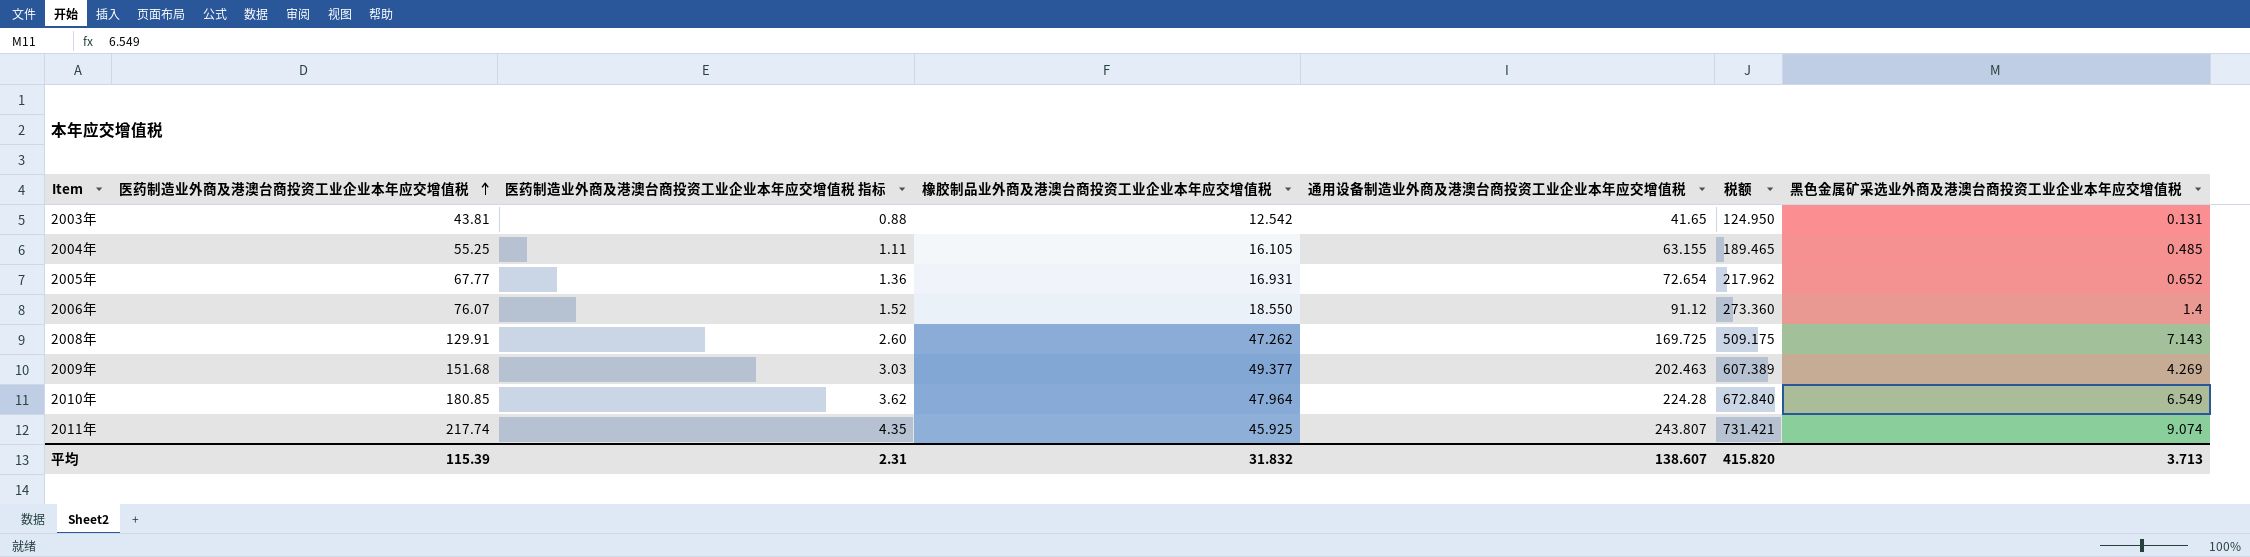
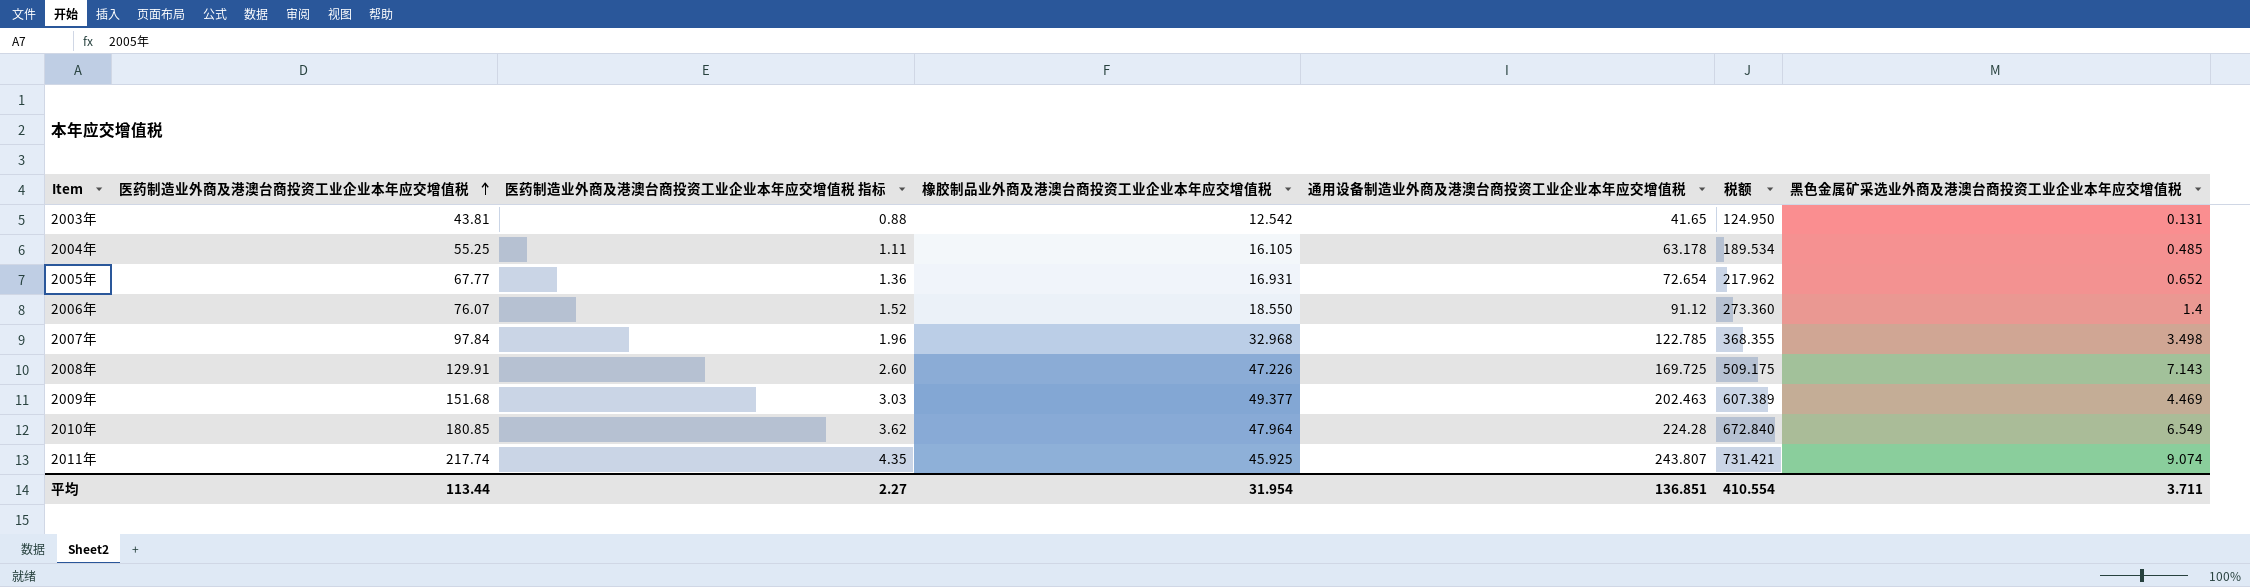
2004年 | 通用设备制造业外商及港澳台商投资工业企业本年应交增值税: 63.155 -> 63.178
2004年 | 税额: 189.465 -> 189.534
row 2007年: none -> 97.84 | 1.96 | 32.968 | 122.785 | 368.355 | 3.498
2008年 | 橡胶制品业外商及港澳台商投资工业企业本年应交增值税: 47.262 -> 47.226
2009年 | 黑色金属矿采选业外商及港澳台商投资工业企业本年应交增值税: 4.269 -> 4.469
平均 | 医药制造业外商及港澳台商投资工业企业本年应交增值税: 115.39 -> 113.44
平均 | 医药制造业外商及港澳台商投资工业企业本年应交增值税 指标: 2.31 -> 2.27
平均 | 橡胶制品业外商及港澳台商投资工业企业本年应交增值税: 31.832 -> 31.954
平均 | 通用设备制造业外商及港澳台商投资工业企业本年应交增值税: 138.607 -> 136.851
平均 | 税额: 415.820 -> 410.554
平均 | 黑色金属矿采选业外商及港澳台商投资工业企业本年应交增值税: 3.713 -> 3.711

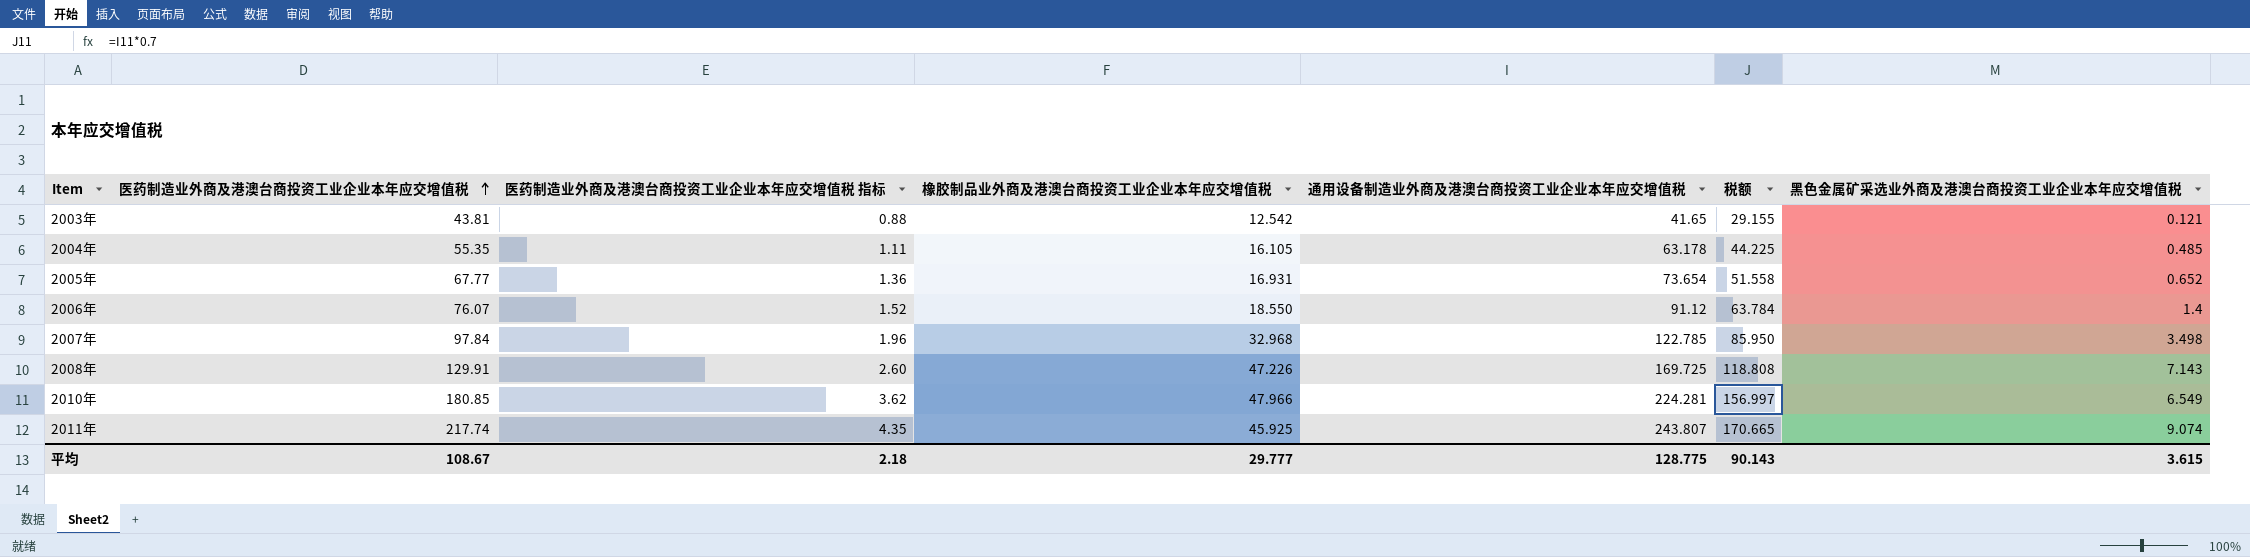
column 税额 | formula: [通用设备制造业外商及港澳台商投资工业企业本年应交增值税] * 3 -> [通用设备制造业外商及港澳台商投资工业企业本年应交增值税] * 0.7
row 2009年: 151.68 | 3.03 | 49.377 | 202.463 | 607.389 | 4.469 -> none
2003年 | 黑色金属矿采选业外商及港澳台商投资工业企业本年应交增值税: 0.131 -> 0.121
2004年 | 医药制造业外商及港澳台商投资工业企业本年应交增值税: 55.25 -> 55.35
2005年 | 通用设备制造业外商及港澳台商投资工业企业本年应交增值税: 72.654 -> 73.654
2010年 | 橡胶制品业外商及港澳台商投资工业企业本年应交增值税: 47.964 -> 47.966
2010年 | 通用设备制造业外商及港澳台商投资工业企业本年应交增值税: 224.28 -> 224.281
平均 | 医药制造业外商及港澳台商投资工业企业本年应交增值税: 113.44 -> 108.67
平均 | 医药制造业外商及港澳台商投资工业企业本年应交增值税 指标: 2.27 -> 2.18
平均 | 橡胶制品业外商及港澳台商投资工业企业本年应交增值税: 31.954 -> 29.777
平均 | 通用设备制造业外商及港澳台商投资工业企业本年应交增值税: 136.851 -> 128.775
平均 | 税额: 410.554 -> 90.143
平均 | 黑色金属矿采选业外商及港澳台商投资工业企业本年应交增值税: 3.711 -> 3.615

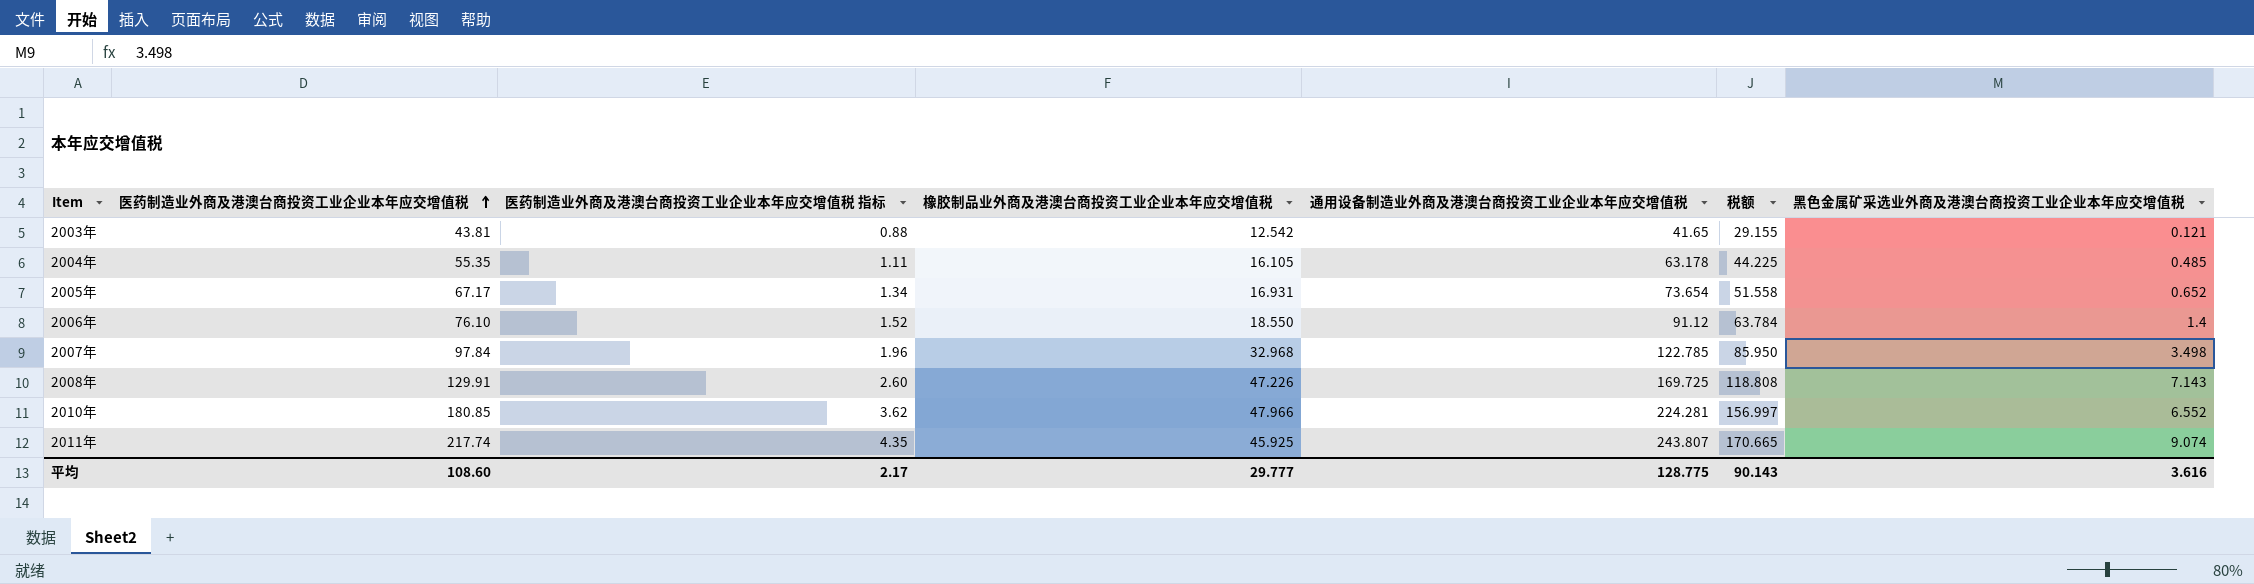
2005年 | 医药制造业外商及港澳台商投资工业企业本年应交增值税: 67.77 -> 67.17
2005年 | 医药制造业外商及港澳台商投资工业企业本年应交增值税 指标: 1.36 -> 1.34
2006年 | 医药制造业外商及港澳台商投资工业企业本年应交增值税: 76.07 -> 76.10
2010年 | 黑色金属矿采选业外商及港澳台商投资工业企业本年应交增值税: 6.549 -> 6.552
平均 | 医药制造业外商及港澳台商投资工业企业本年应交增值税: 108.67 -> 108.60
平均 | 医药制造业外商及港澳台商投资工业企业本年应交增值税 指标: 2.18 -> 2.17
平均 | 黑色金属矿采选业外商及港澳台商投资工业企业本年应交增值税: 3.615 -> 3.616

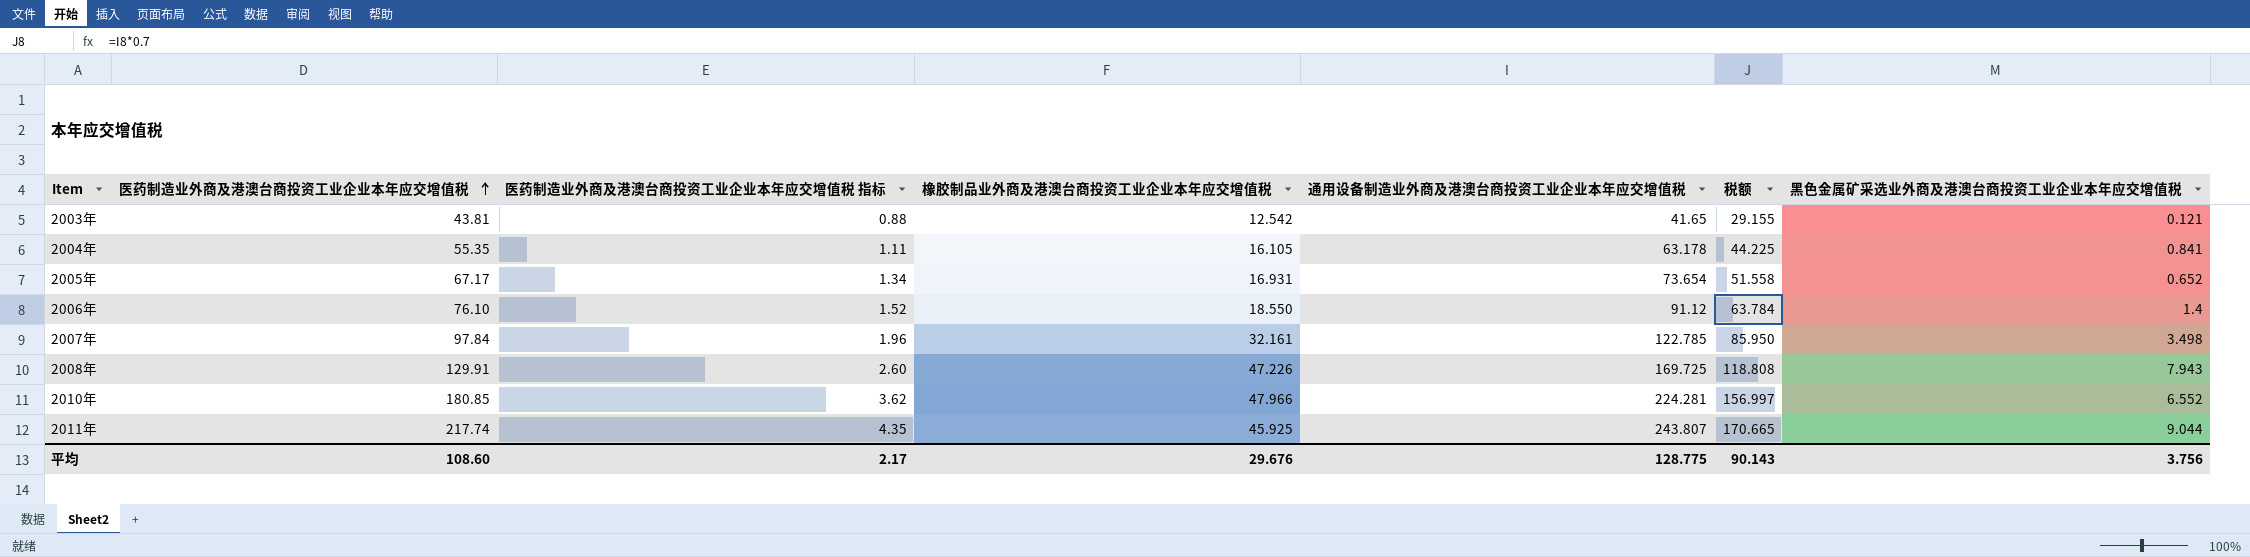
2004年 | 黑色金属矿采选业外商及港澳台商投资工业企业本年应交增值税: 0.485 -> 0.841
2007年 | 橡胶制品业外商及港澳台商投资工业企业本年应交增值税: 32.968 -> 32.161
2008年 | 黑色金属矿采选业外商及港澳台商投资工业企业本年应交增值税: 7.143 -> 7.943
2011年 | 黑色金属矿采选业外商及港澳台商投资工业企业本年应交增值税: 9.074 -> 9.044
平均 | 橡胶制品业外商及港澳台商投资工业企业本年应交增值税: 29.777 -> 29.676
平均 | 黑色金属矿采选业外商及港澳台商投资工业企业本年应交增值税: 3.616 -> 3.756

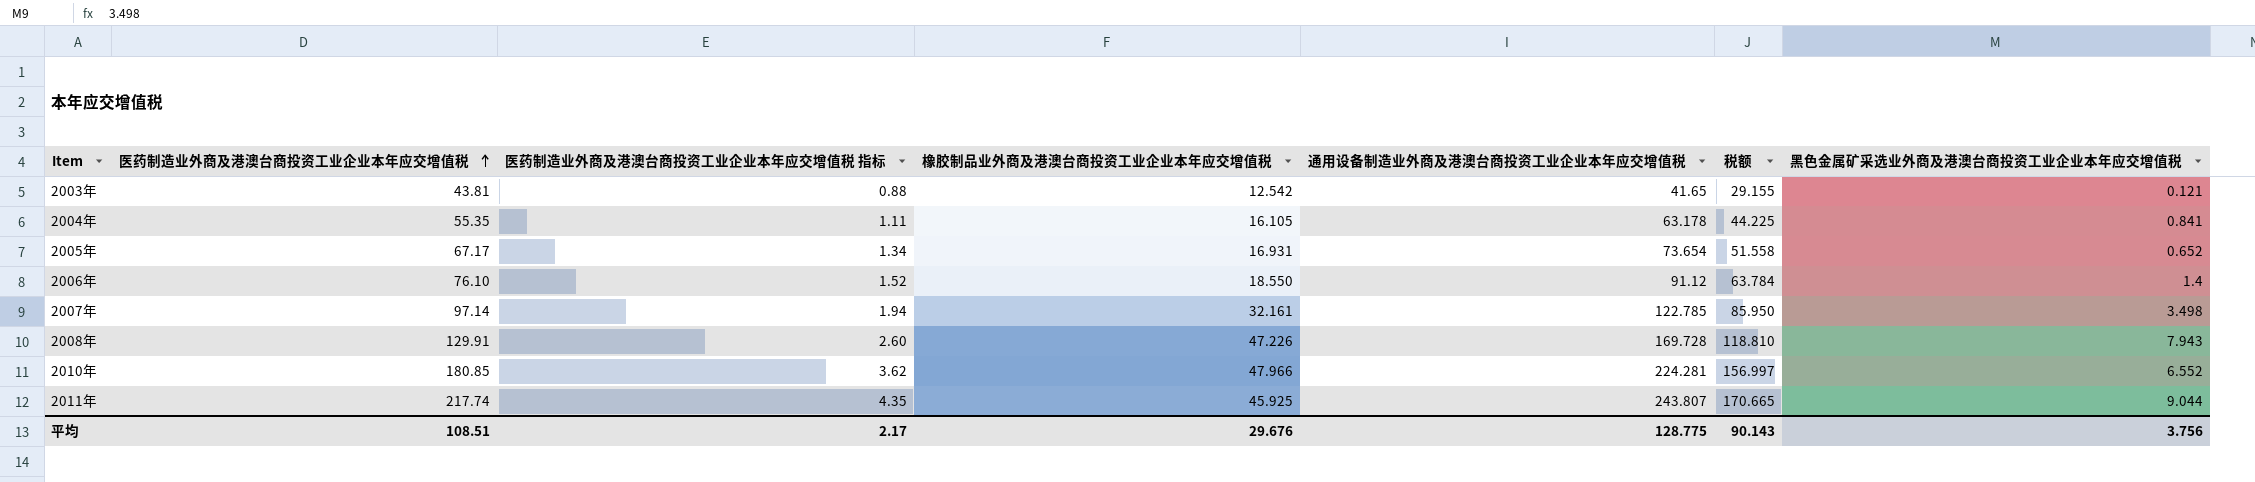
2007年 | 医药制造业外商及港澳台商投资工业企业本年应交增值税: 97.84 -> 97.14
2007年 | 医药制造业外商及港澳台商投资工业企业本年应交增值税 指标: 1.96 -> 1.94
2008年 | 通用设备制造业外商及港澳台商投资工业企业本年应交增值税: 169.725 -> 169.728
2008年 | 税额: 118.808 -> 118.810
平均 | 医药制造业外商及港澳台商投资工业企业本年应交增值税: 108.60 -> 108.51

